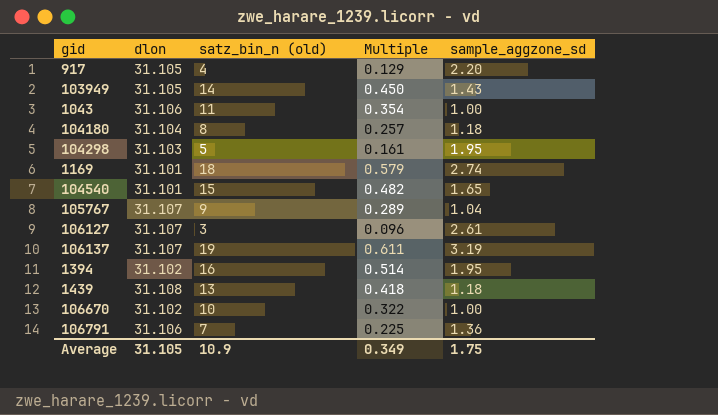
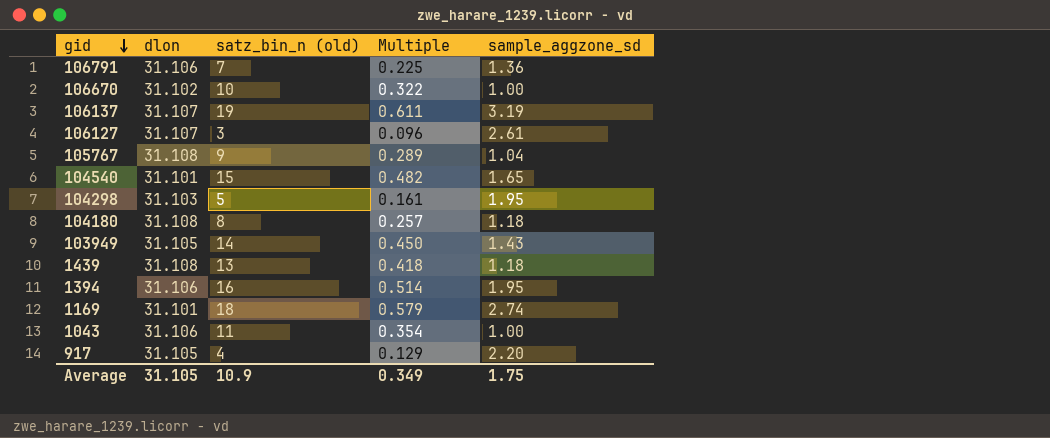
row order: none -> gid descending
105767 | dlon: 31.107 -> 31.108
104180 | dlon: 31.104 -> 31.108
1394 | dlon: 31.102 -> 31.106

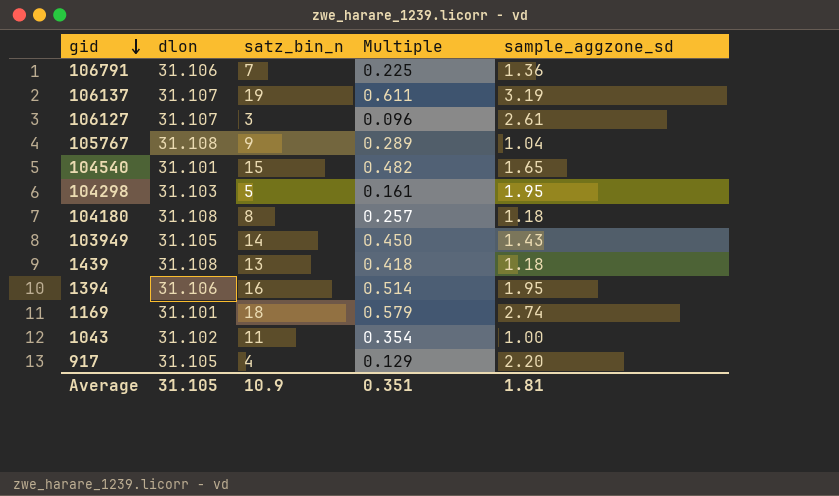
column name: satz_bin_n (old) -> satz_bin_n
row 106670: 31.102 | 10 | 0.322 | 1.00 -> none
1043 | dlon: 31.106 -> 31.102
Average | Multiple: 0.349 -> 0.351
Average | sample_aggzone_sd: 1.75 -> 1.81

